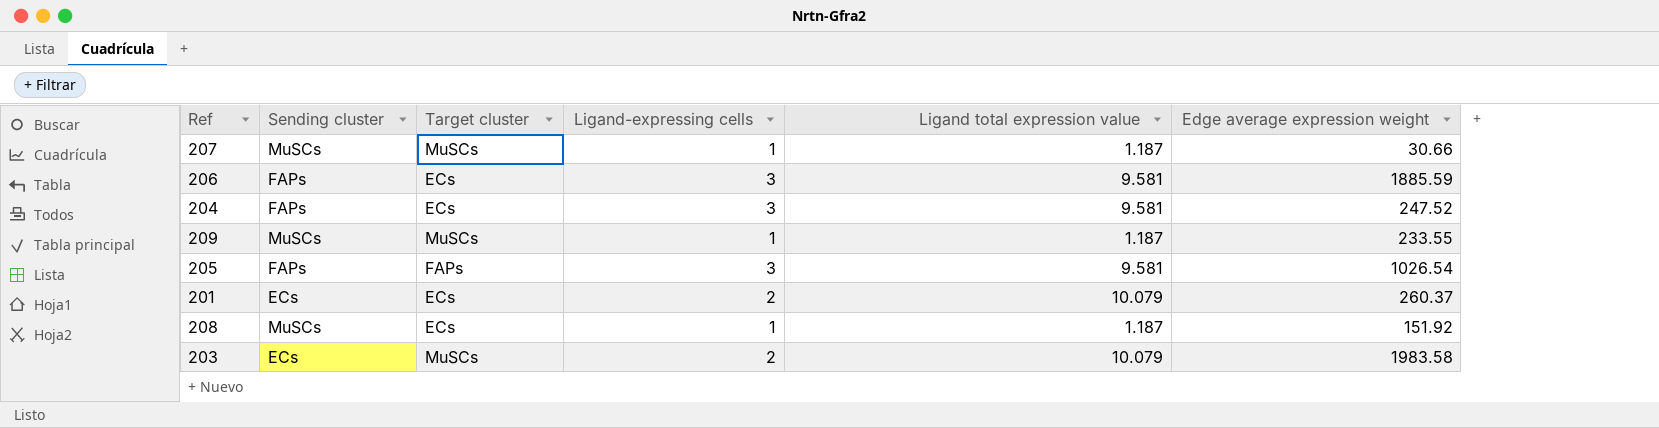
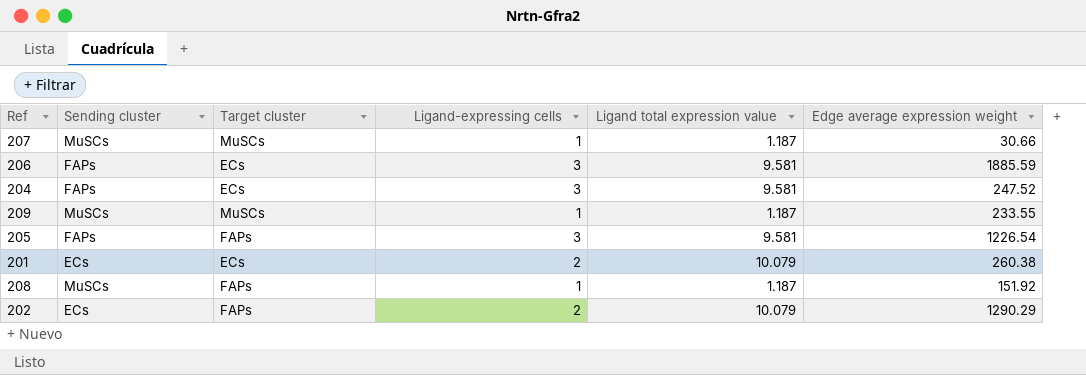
row 203: ECs | MuSCs | 2 | 10.079 | 1983.58 -> none
205 | Edge average expression weight: 1026.54 -> 1226.54
201 | Edge average expression weight: 260.37 -> 260.38
208 | Target cluster: ECs -> FAPs
row 202: none -> ECs | FAPs | 2 | 10.079 | 1290.29

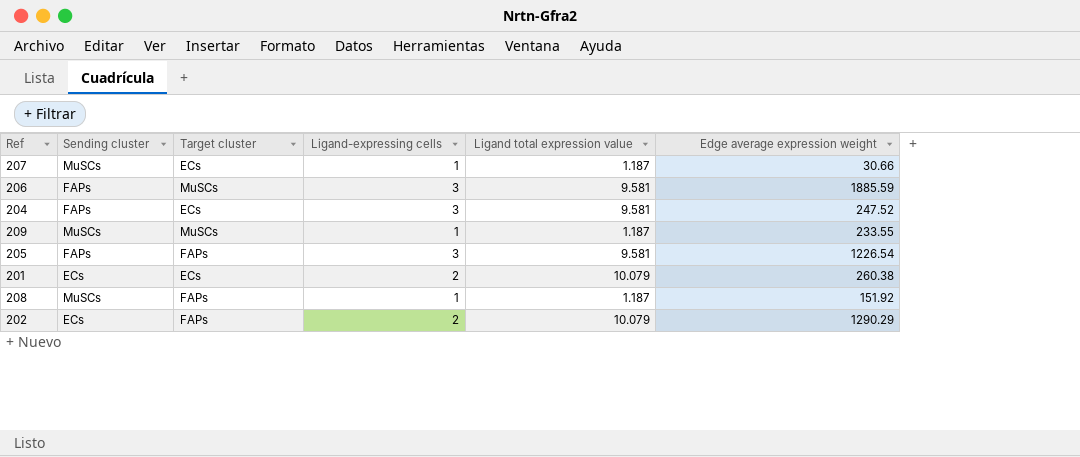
207 | Target cluster: MuSCs -> ECs
206 | Target cluster: ECs -> MuSCs

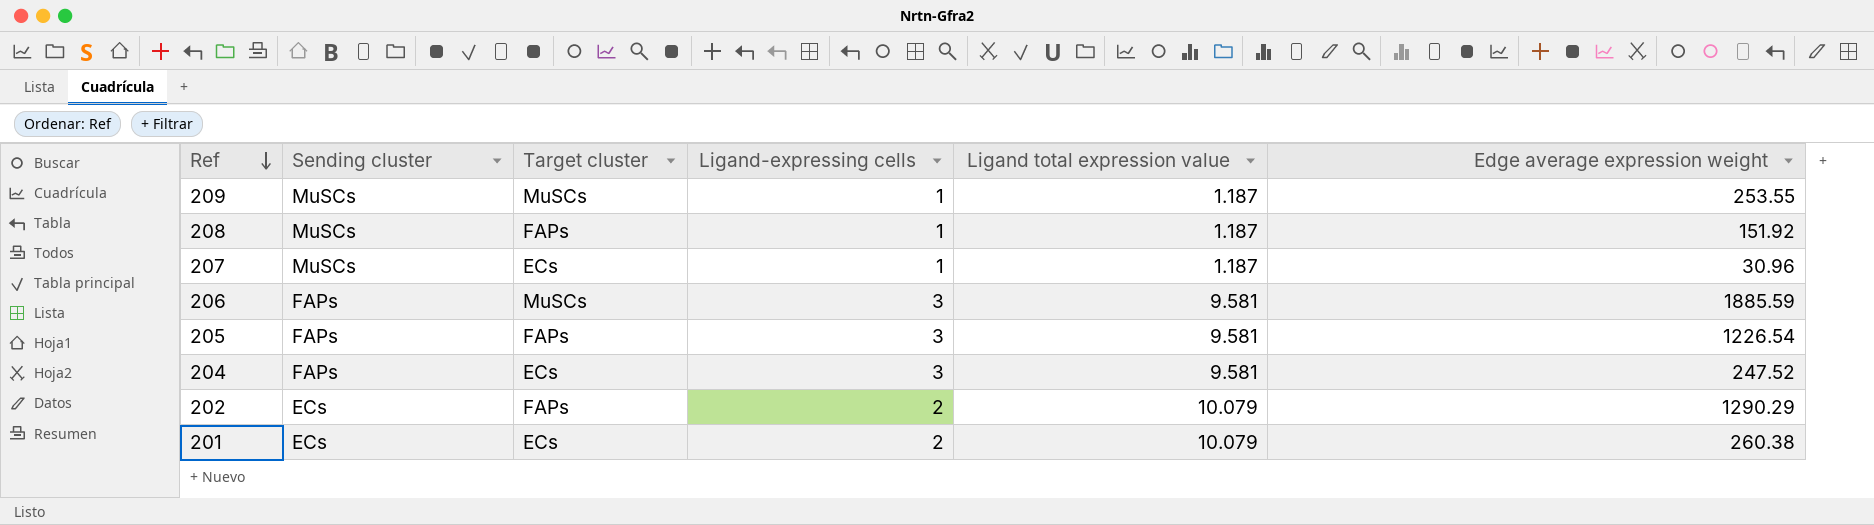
row order: none -> Ref descending
209 | Edge average expression weight: 233.55 -> 253.55
207 | Edge average expression weight: 30.66 -> 30.96

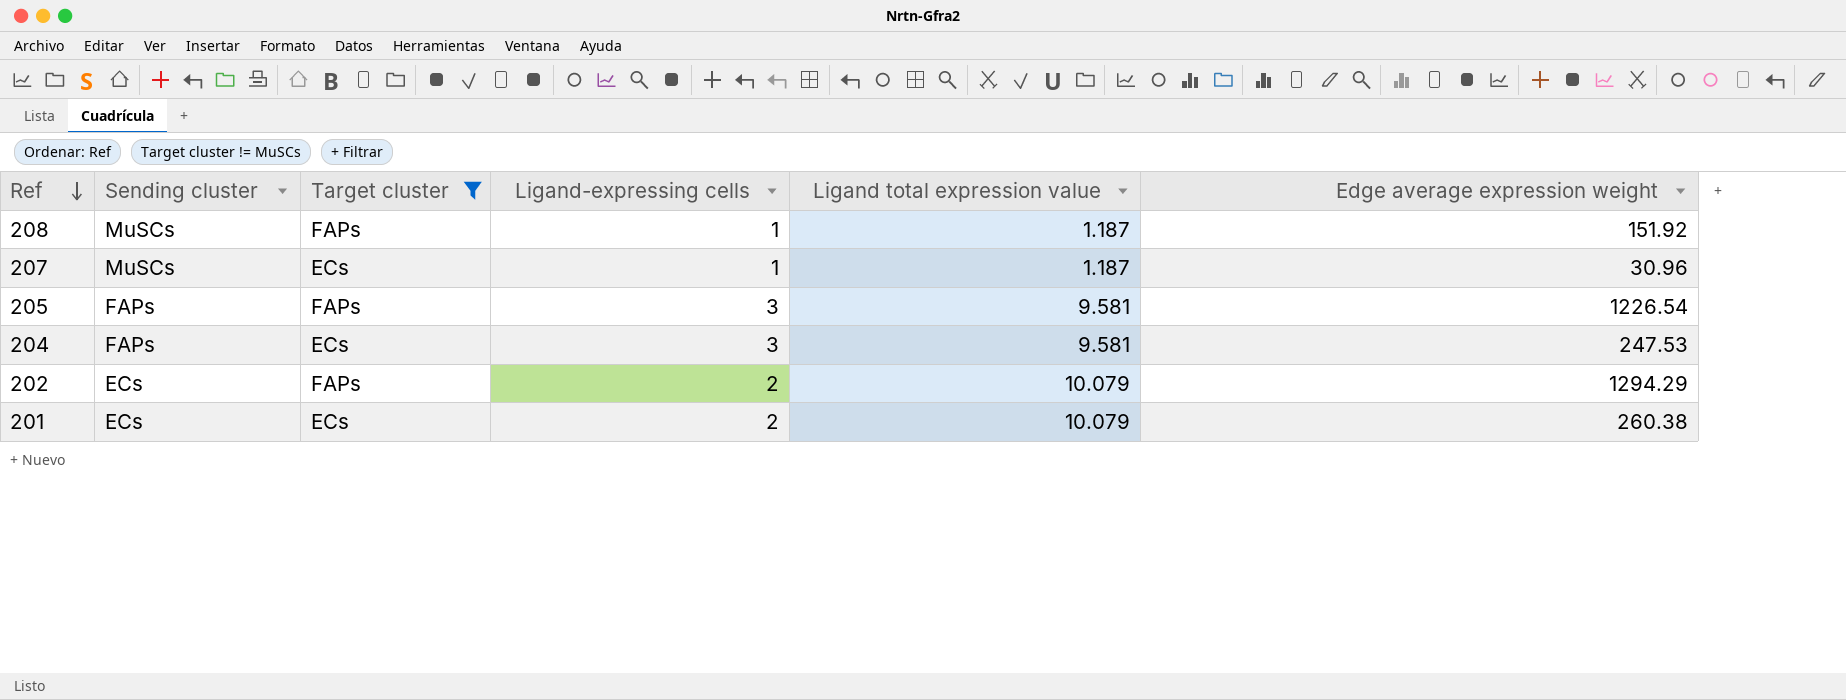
filter: none -> Target cluster != MuSCs
204 | Edge average expression weight: 247.52 -> 247.53
202 | Edge average expression weight: 1290.29 -> 1294.29

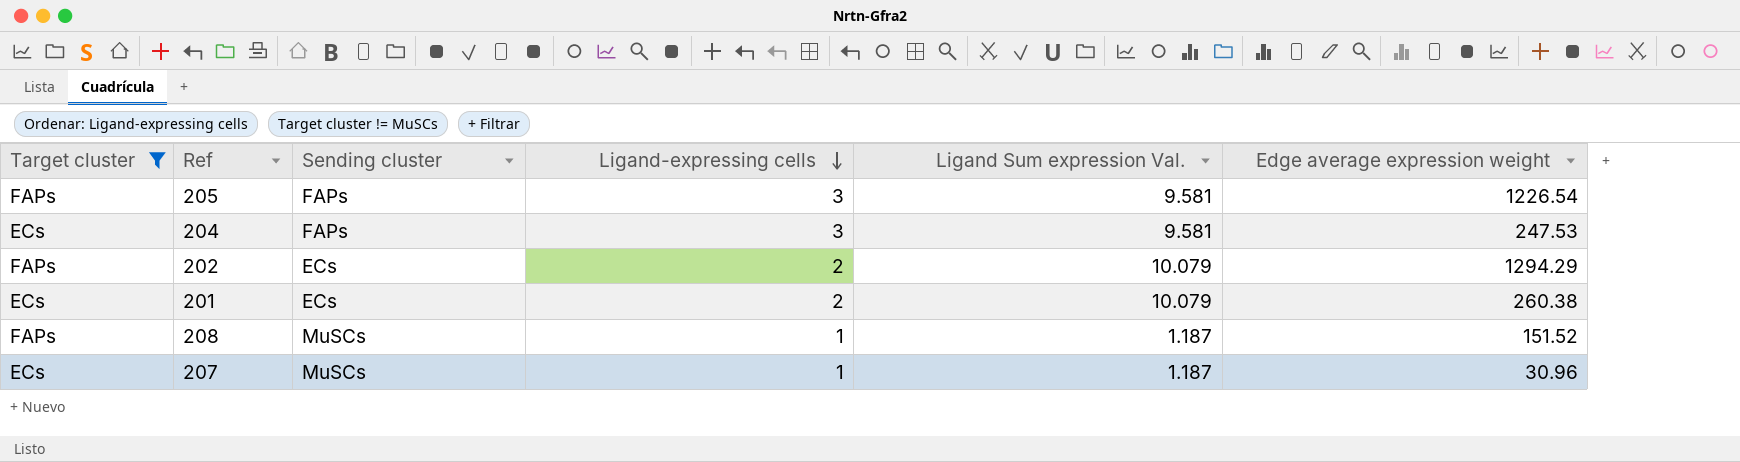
row order: Ref descending -> Ligand-expressing cells descending
column Target cluster | position: 3 -> 1
column name: Ligand total expression value -> Ligand Sum expression Val.
208 | Edge average expression weight: 151.92 -> 151.52

